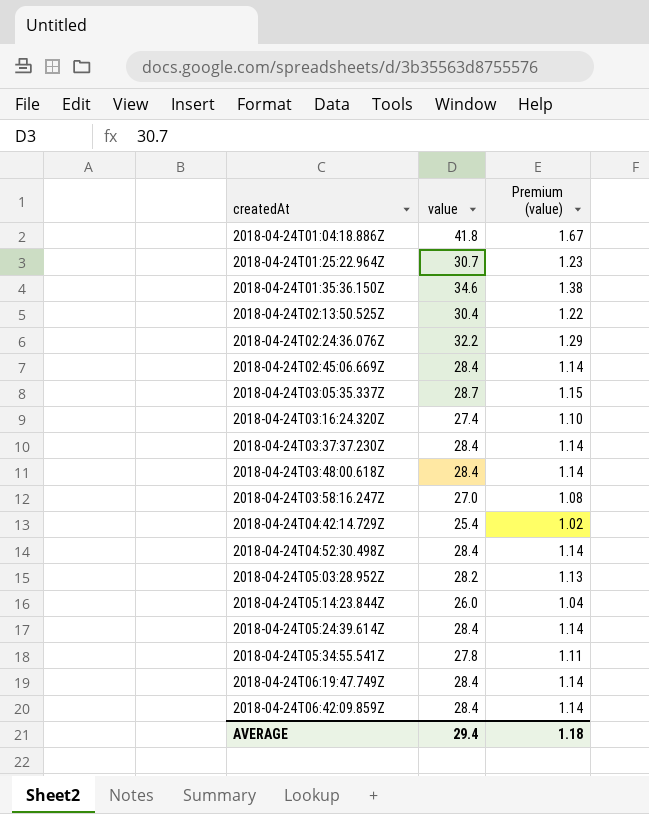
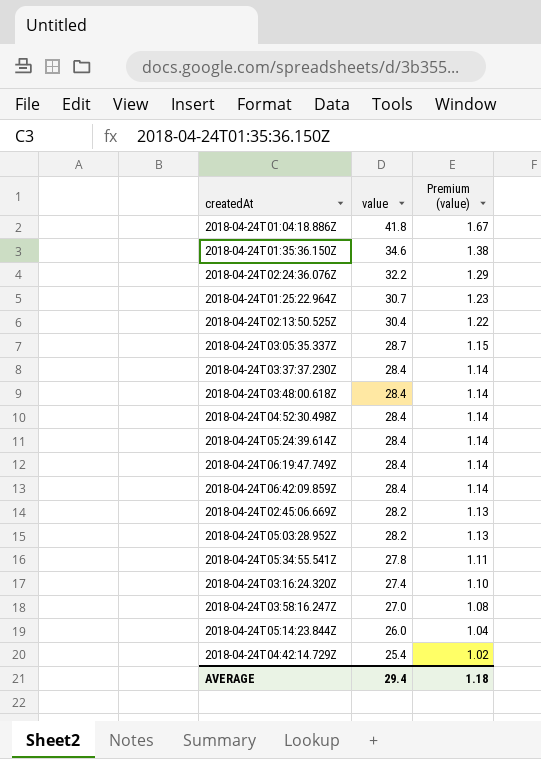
row order: createdAt ascending -> value descending
2018-04-24T02:45:06.669Z | value: 28.4 -> 28.2
2018-04-24T02:45:06.669Z | Premium (value): 1.14 -> 1.13

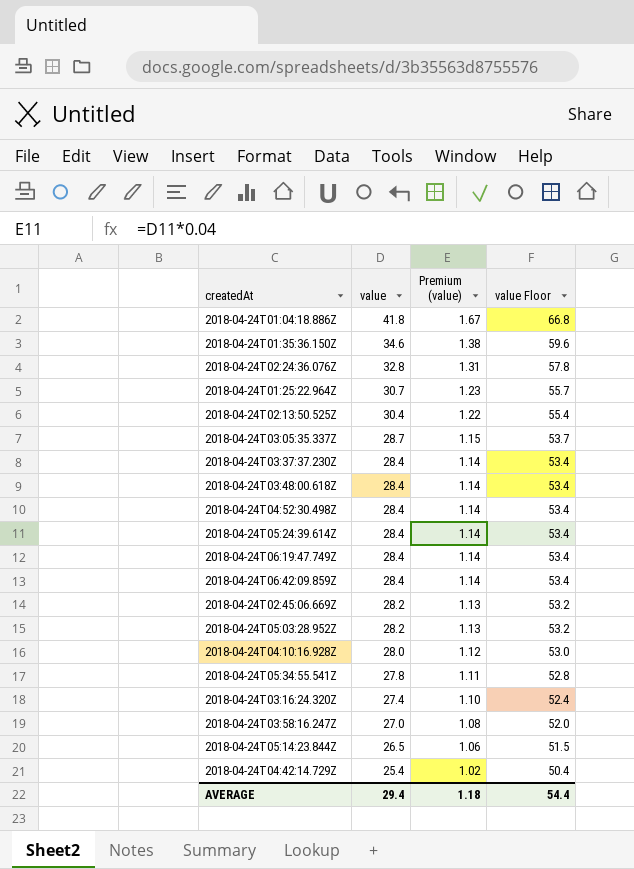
column value Floor | formula: none -> [value] + 25
2018-04-24T02:24:36.076Z | value: 32.2 -> 32.8
2018-04-24T02:24:36.076Z | Premium (value): 1.29 -> 1.31
row 2018-04-24T04:10:16.928Z: none -> 28.0 | 1.12 | 53.0
2018-04-24T05:14:23.844Z | value: 26.0 -> 26.5
2018-04-24T05:14:23.844Z | Premium (value): 1.04 -> 1.06

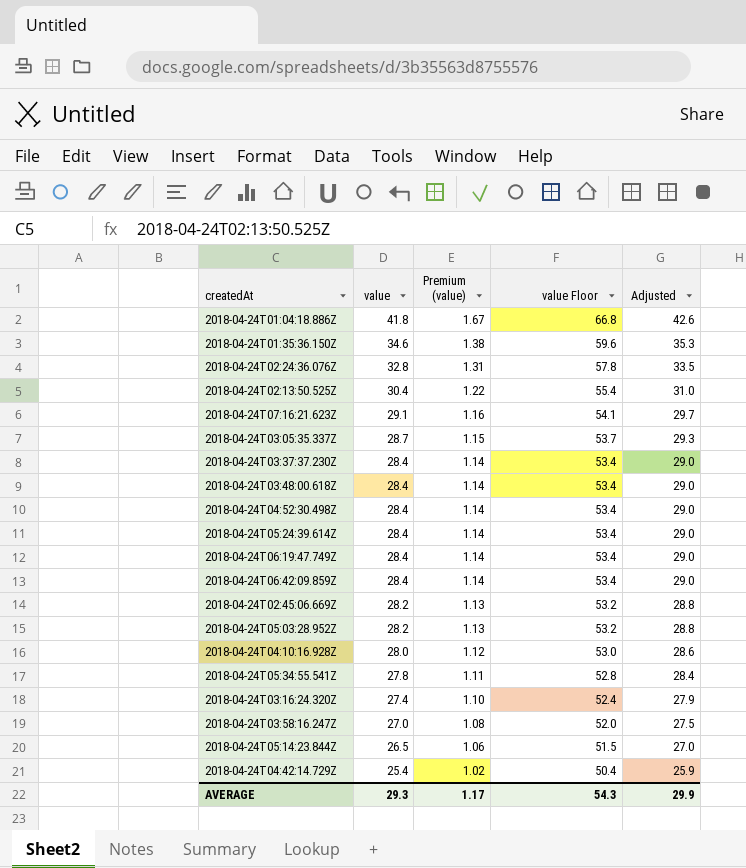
column Adjusted | formula: none -> [value] * 1.02
row 2018-04-24T01:25:22.964Z: 30.7 | 1.23 | 55.7 -> none
row 2018-04-24T07:16:21.623Z: none -> 29.1 | 1.16 | 54.1 | 29.7
AVERAGE | value: 29.4 -> 29.3
AVERAGE | Premium (value): 1.18 -> 1.17
AVERAGE | value Floor: 54.4 -> 54.3

